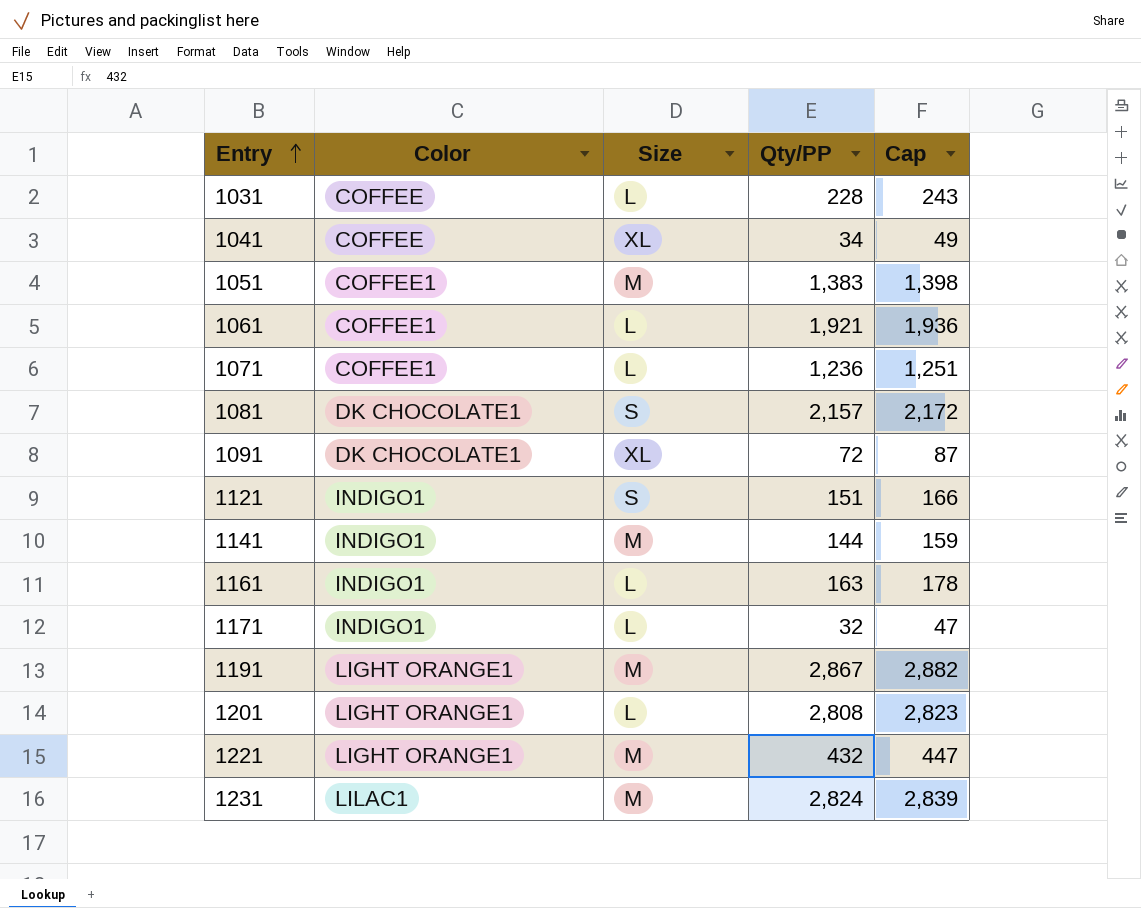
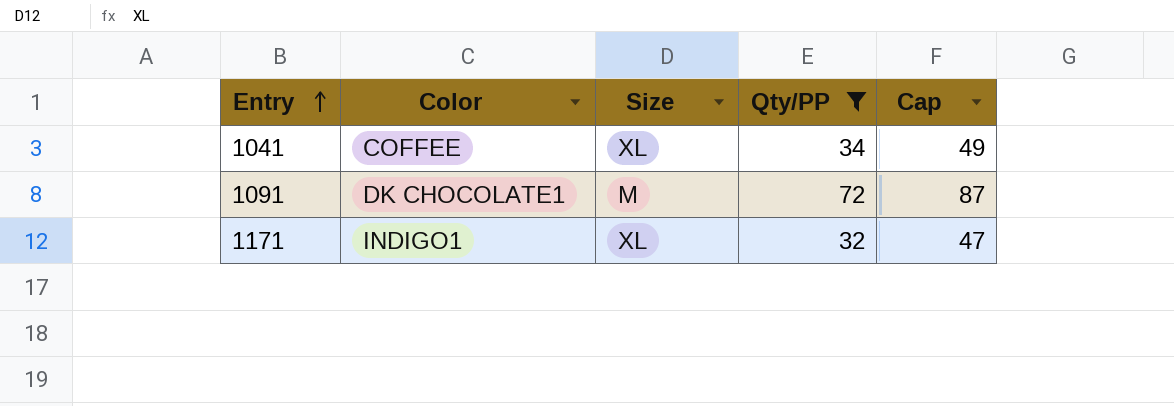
filter: none -> Qty/PP <= 72
1091 | Size: XL -> M
1171 | Size: L -> XL

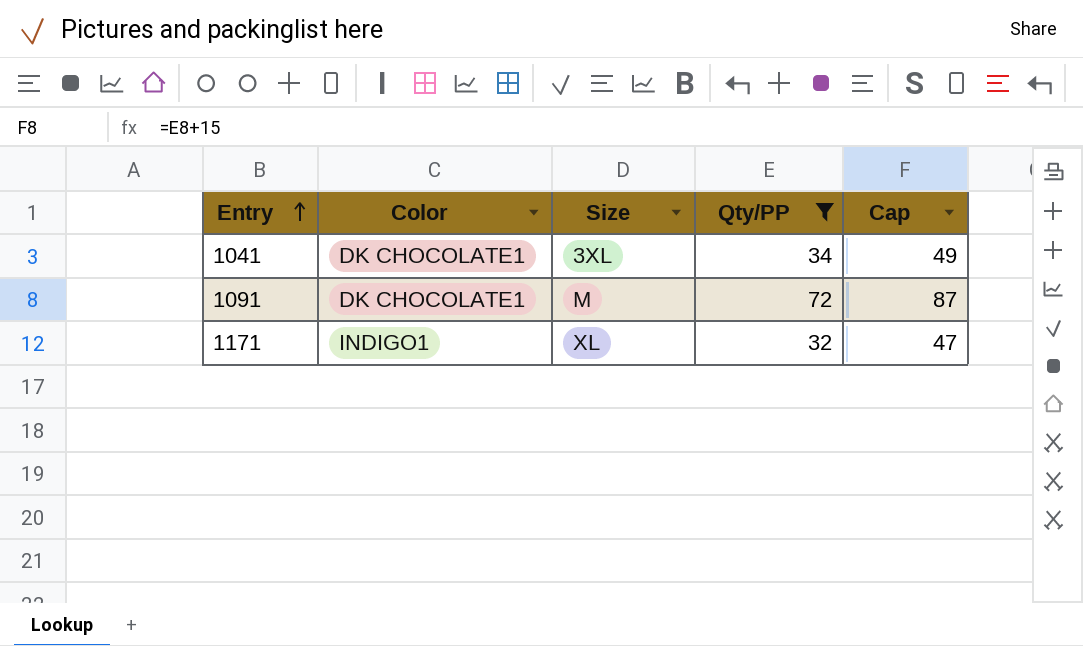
1041 | Color: COFFEE -> DK CHOCOLATE1
1041 | Size: XL -> 3XL

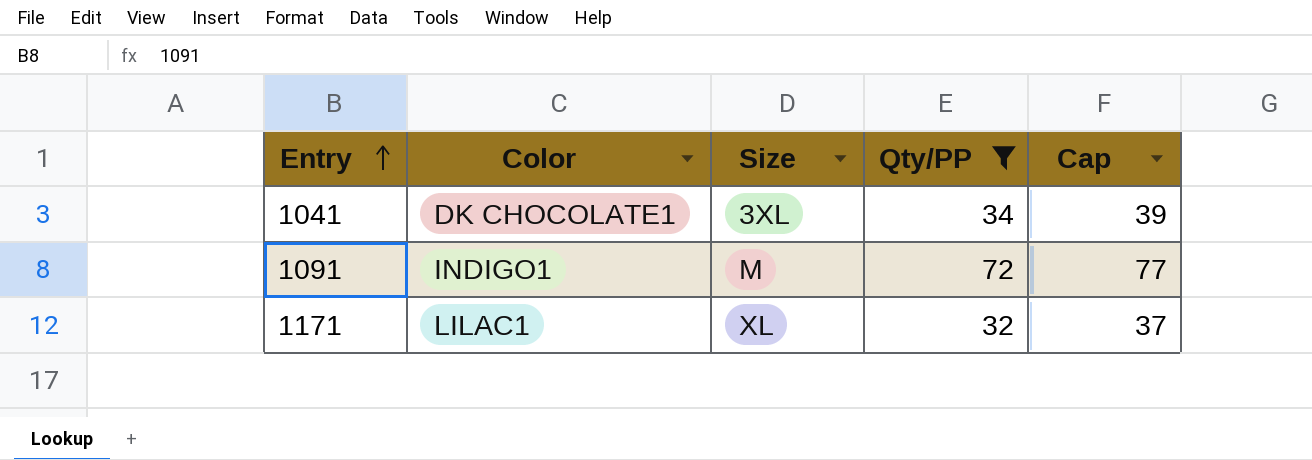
column Cap | formula: [Qty/PP] + 15 -> [Qty/PP] + 5
1091 | Color: DK CHOCOLATE1 -> INDIGO1
1171 | Color: INDIGO1 -> LILAC1

